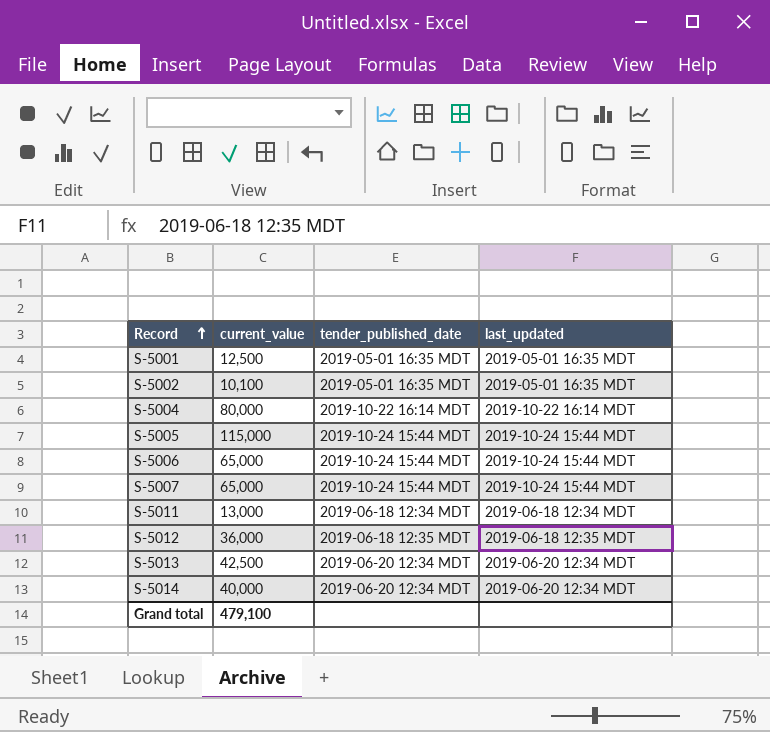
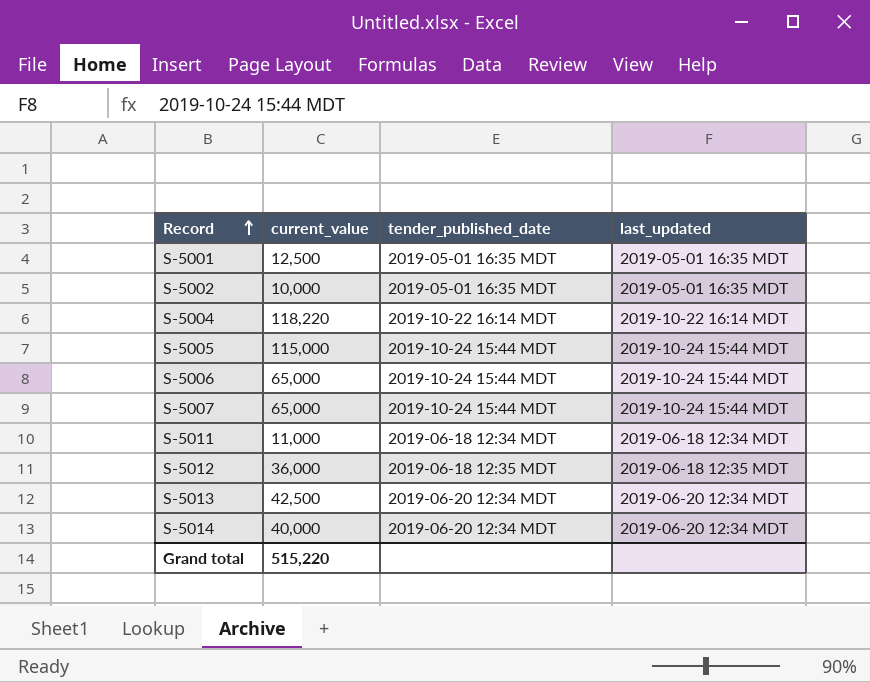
S-5002 | current_value: 10,100 -> 10,000
S-5004 | current_value: 80,000 -> 118,220
S-5011 | current_value: 13,000 -> 11,000
Grand total | current_value: 479,100 -> 515,220

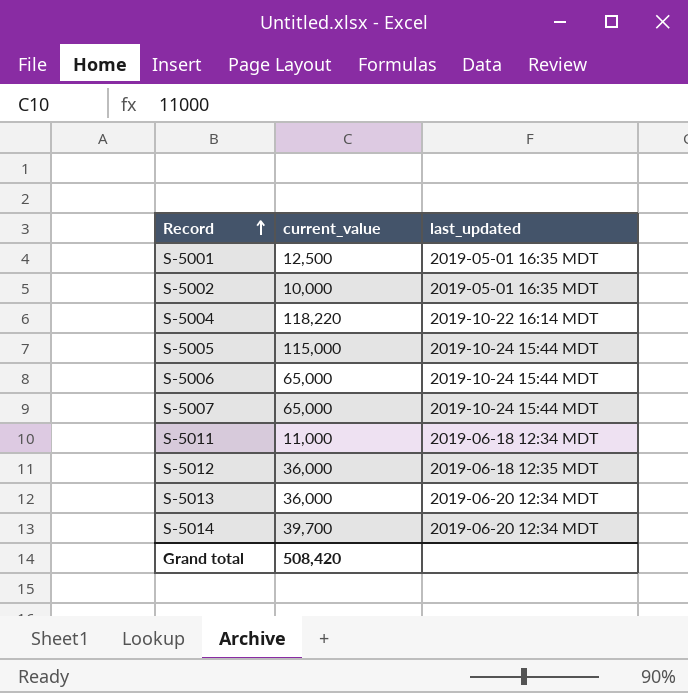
column tender_published_date | position: 3 -> none
S-5013 | current_value: 42,500 -> 36,000
S-5014 | current_value: 40,000 -> 39,700
Grand total | current_value: 515,220 -> 508,420

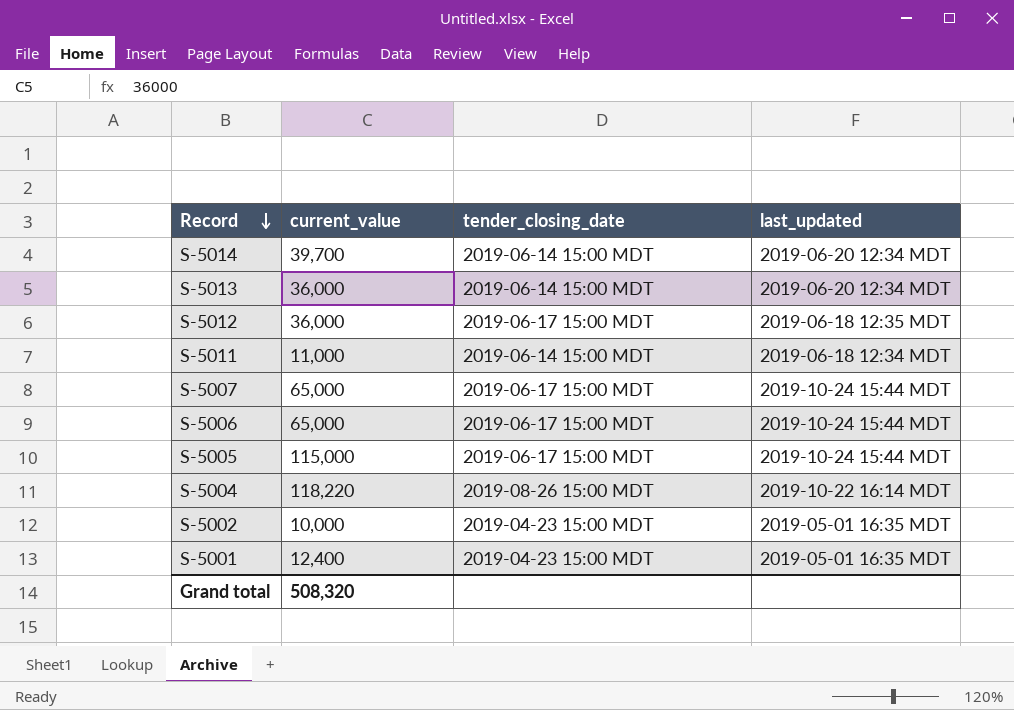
row order: Record ascending -> Record descending
column tender_closing_date | position: none -> 3
S-5001 | current_value: 12,500 -> 12,400
Grand total | current_value: 508,420 -> 508,320

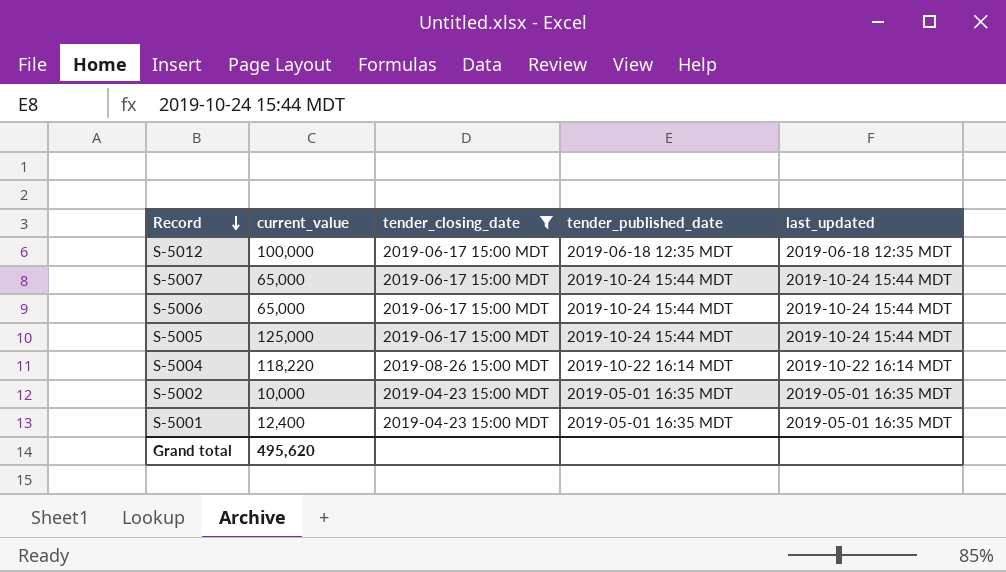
filter: none -> tender_closing_date != 2019-06-14 15:00 MDT
column tender_published_date | position: none -> 4
S-5012 | current_value: 36,000 -> 100,000
S-5005 | current_value: 115,000 -> 125,000
Grand total | current_value: 508,320 -> 495,620

